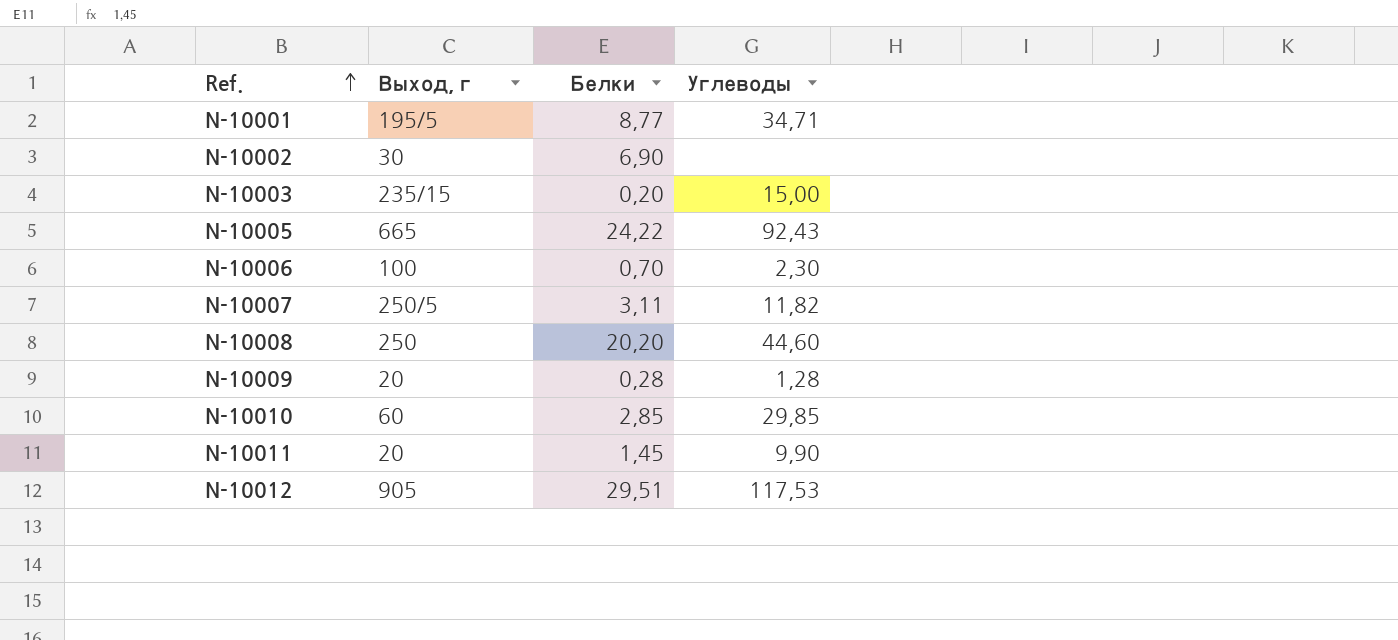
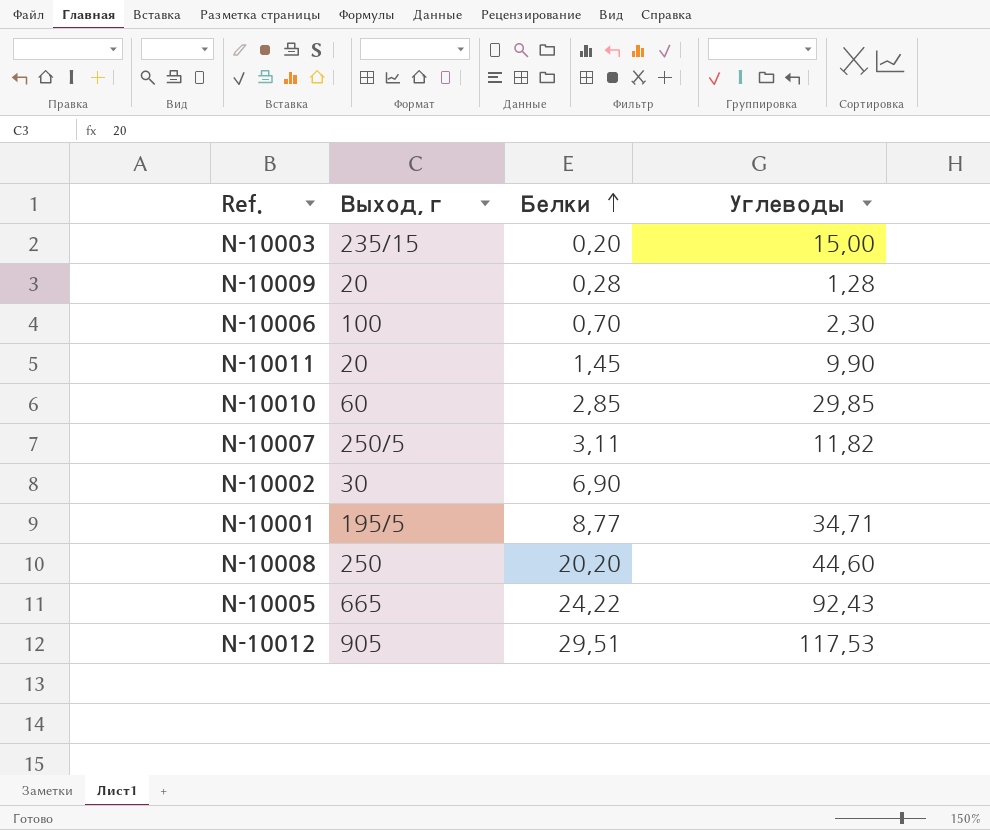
row order: Ref. ascending -> Белки ascending

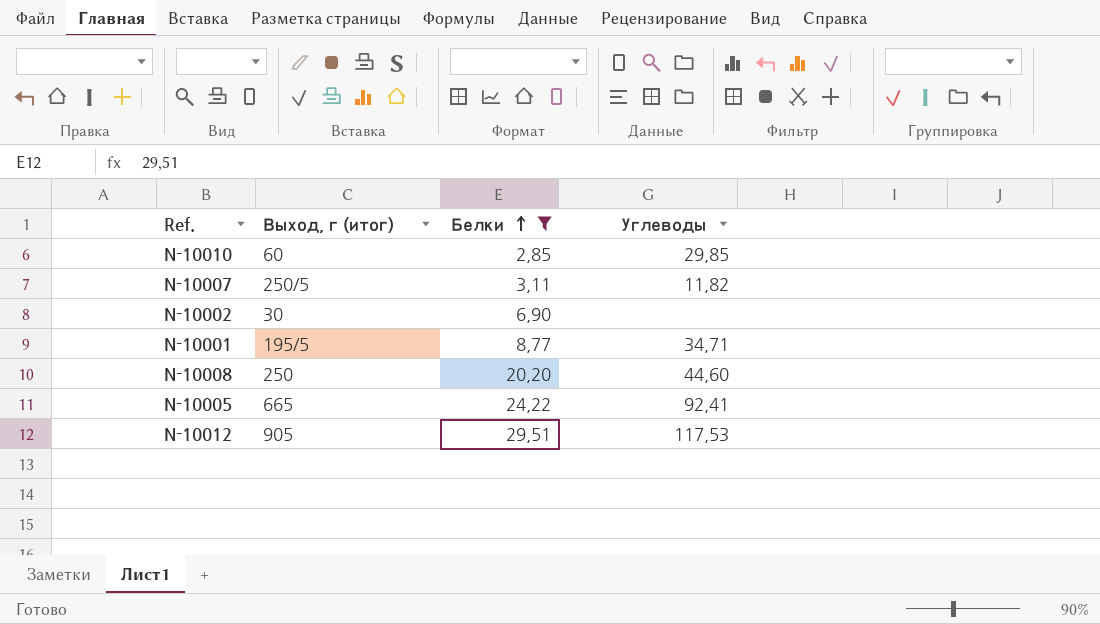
filter: none -> Белки >= 2,85
column name: Выход, г -> Выход, г (итог)
N-10005 | Углеводы: 92,43 -> 92,41

